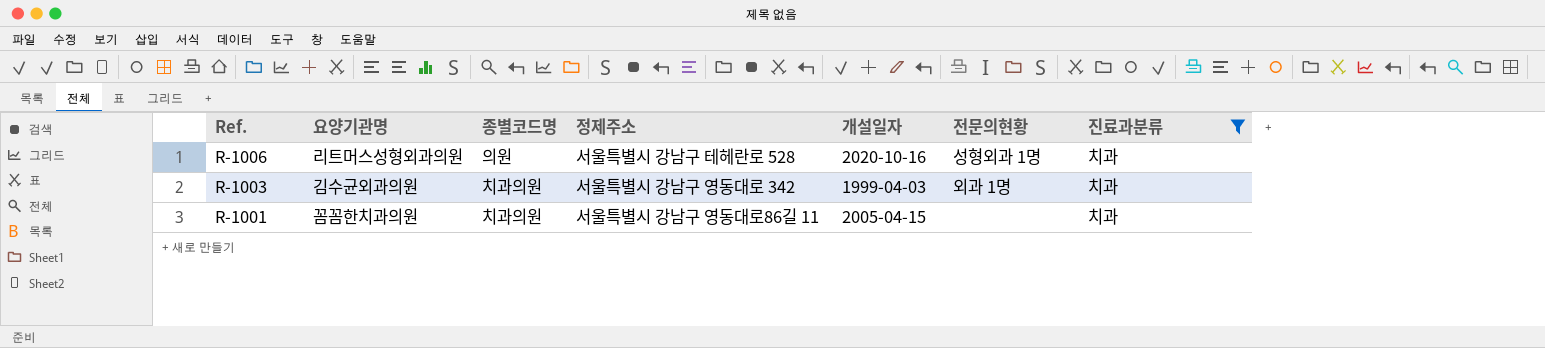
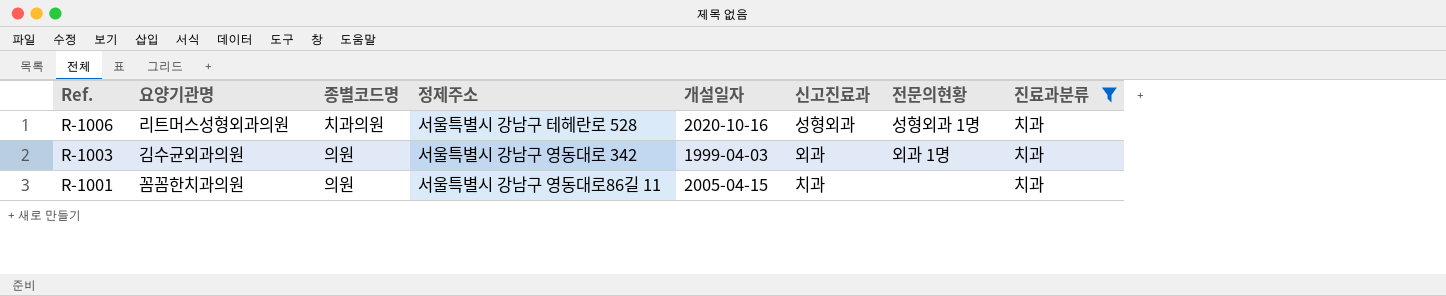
column 신고진료과 | position: none -> 6
R-1006 | 종별코드명: 의원 -> 치과의원
R-1003 | 종별코드명: 치과의원 -> 의원
R-1001 | 종별코드명: 치과의원 -> 의원

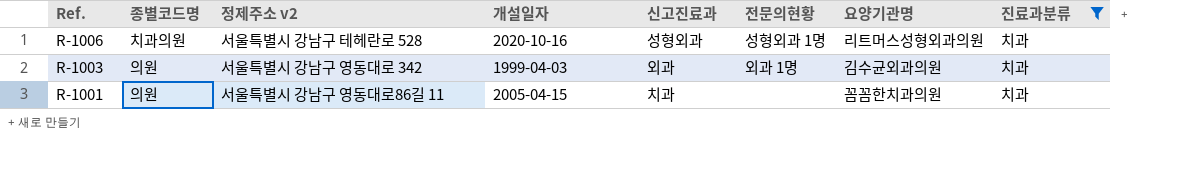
column name: 정제주소 -> 정제주소 v2
column 요양기관명 | position: 2 -> 7

